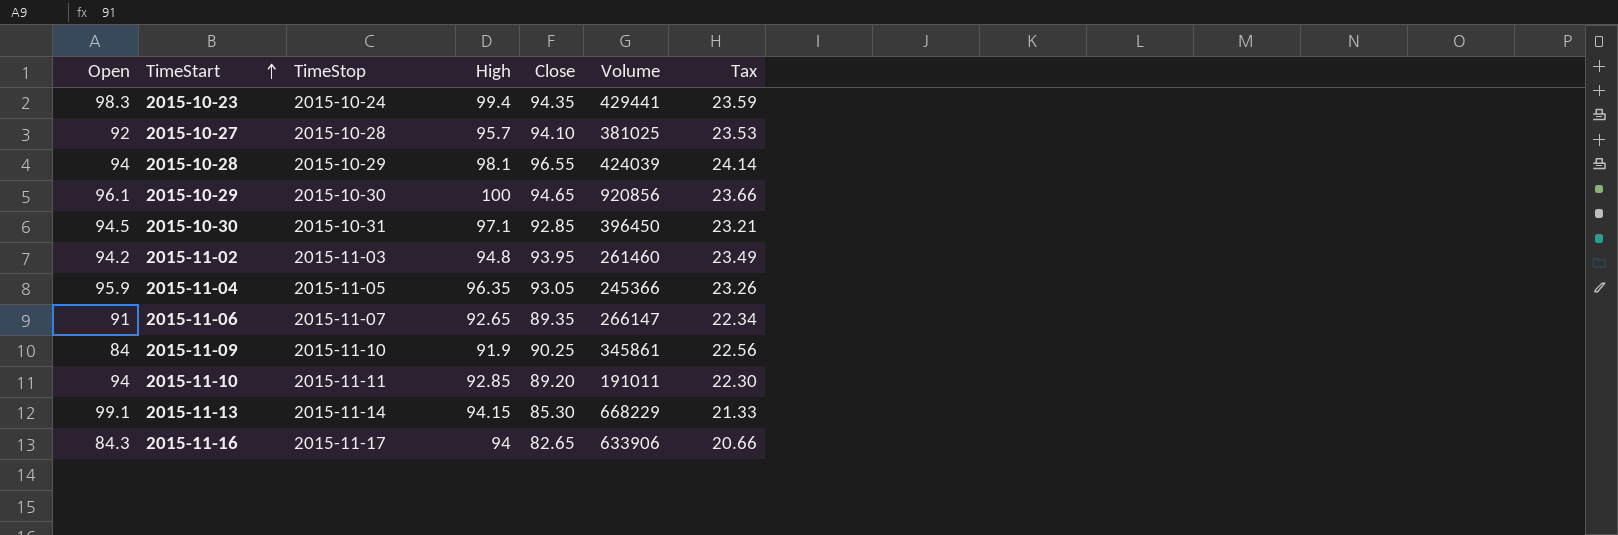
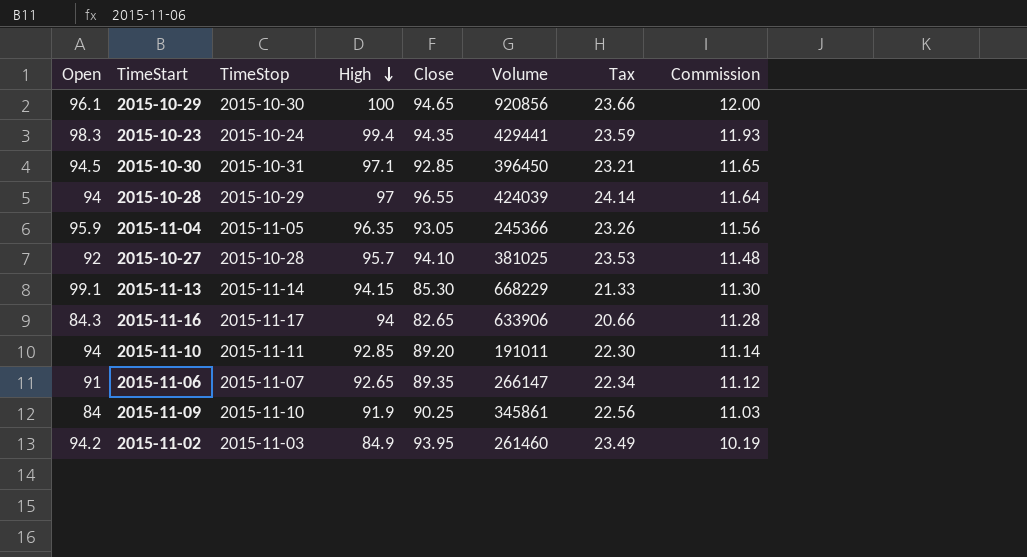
row order: TimeStart ascending -> High descending
column Commission | formula: none -> [High] * 0.12
2015-10-28 | High: 98.1 -> 97
2015-11-02 | High: 94.8 -> 84.9

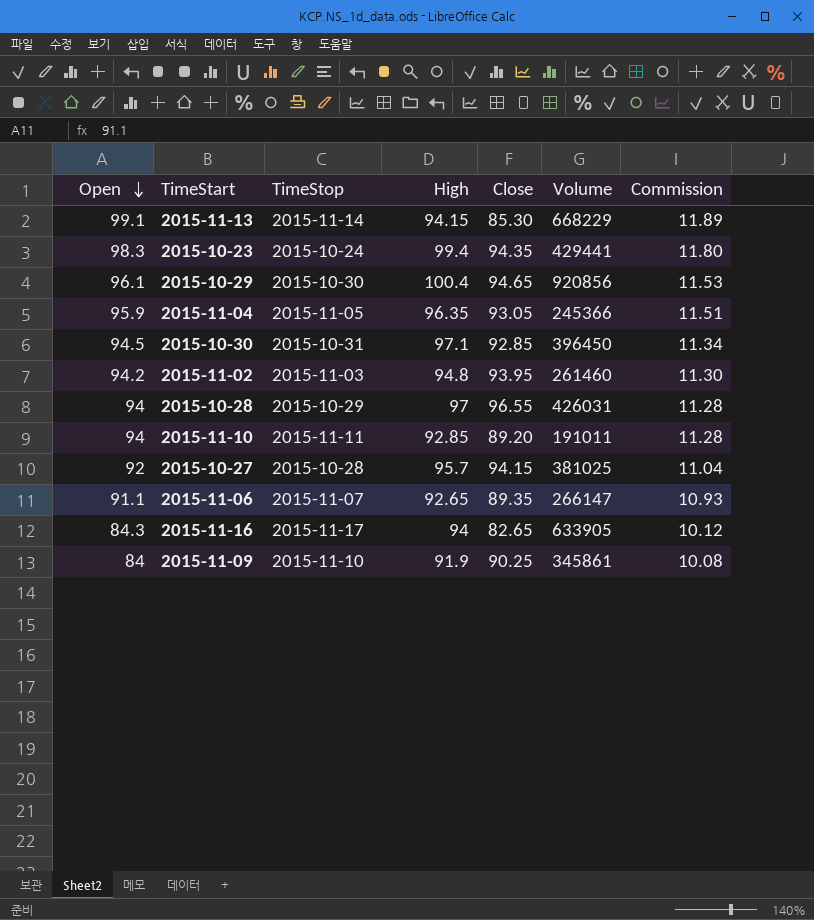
row order: High descending -> Open descending
column Tax | formula: [Close] * 0.25 -> none
column Commission | formula: [High] * 0.12 -> [Open] * 0.12
2015-10-29 | High: 100 -> 100.4
2015-11-02 | High: 84.9 -> 94.8
2015-10-28 | Volume: 424039 -> 426031
2015-10-27 | Close: 94.10 -> 94.15
2015-11-06 | Open: 91 -> 91.1
2015-11-16 | Volume: 633906 -> 633905

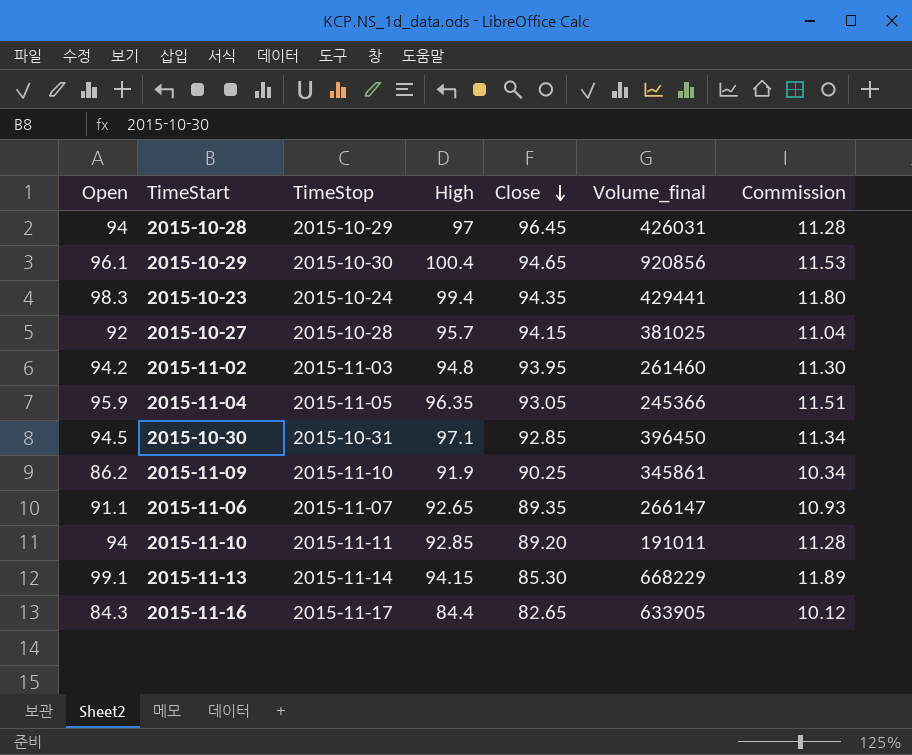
row order: Open descending -> Close descending
column name: Volume -> Volume_final
2015-10-28 | Close: 96.55 -> 96.45
2015-11-09 | Open: 84 -> 86.2
2015-11-09 | Commission: 10.08 -> 10.34
2015-11-16 | High: 94 -> 84.4

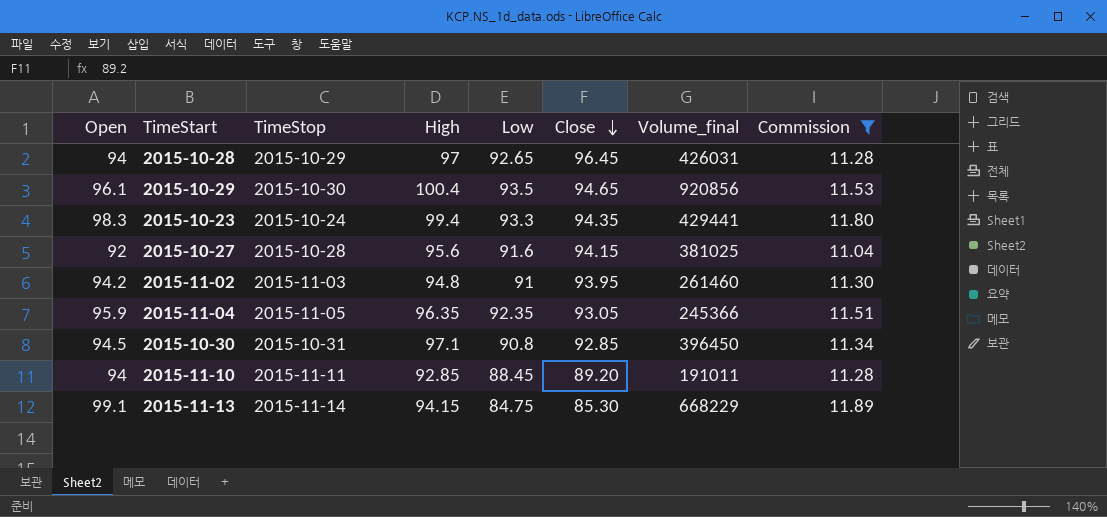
filter: none -> Commission >= 11.04
column Low | position: none -> 5
2015-10-27 | High: 95.7 -> 95.6

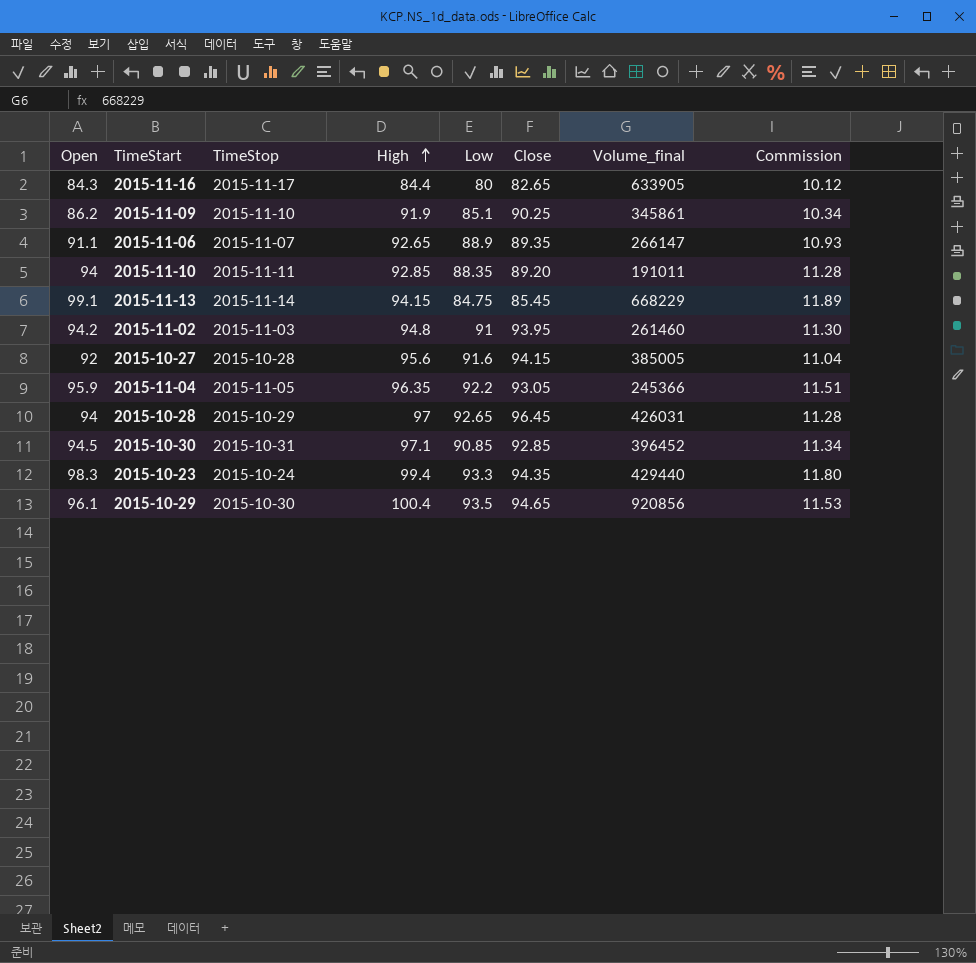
filter: Commission >= 11.04 -> none
row order: Close descending -> High ascending
2015-11-10 | Low: 88.45 -> 88.35
2015-11-13 | Close: 85.30 -> 85.45
2015-10-27 | Volume_final: 381025 -> 385005
2015-11-04 | Low: 92.35 -> 92.2
2015-10-30 | Low: 90.8 -> 90.85
2015-10-30 | Volume_final: 396450 -> 396452
2015-10-23 | Volume_final: 429441 -> 429440

